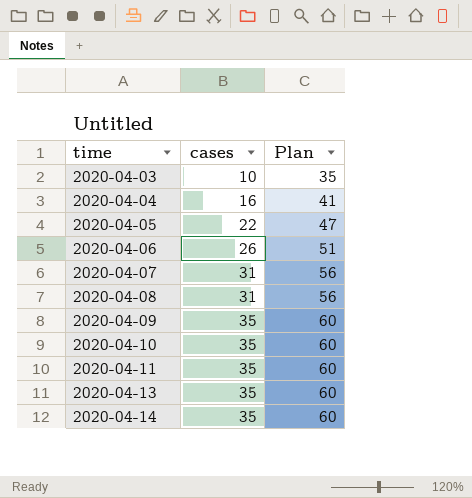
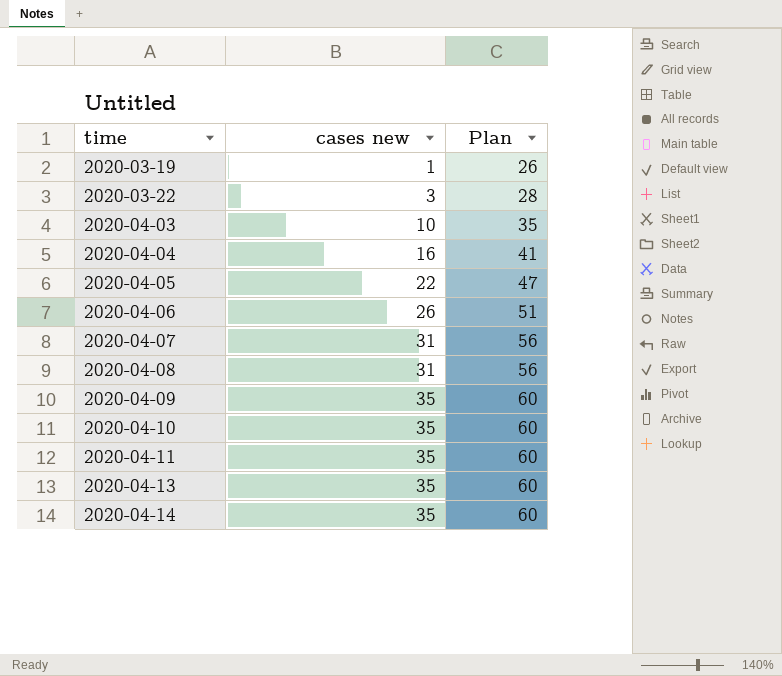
column name: cases -> cases new
row 2020-03-19: none -> 1 | 26
row 2020-03-22: none -> 3 | 28

